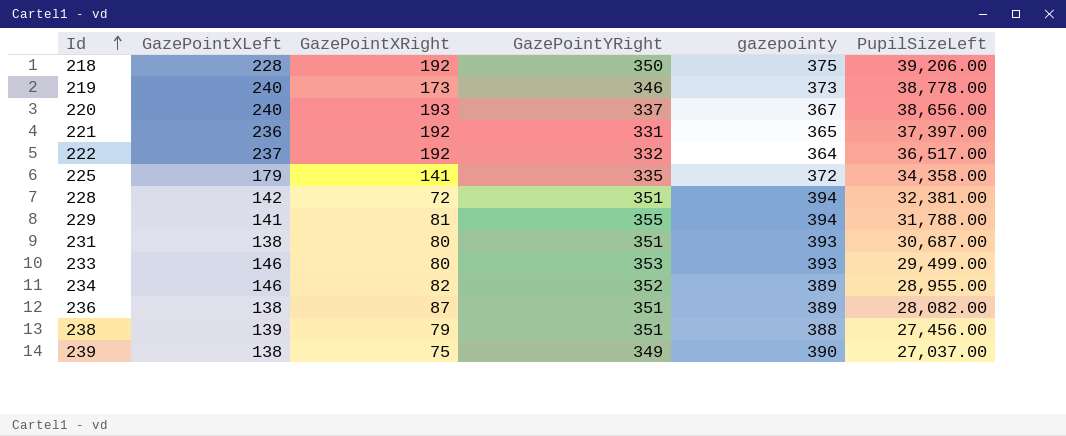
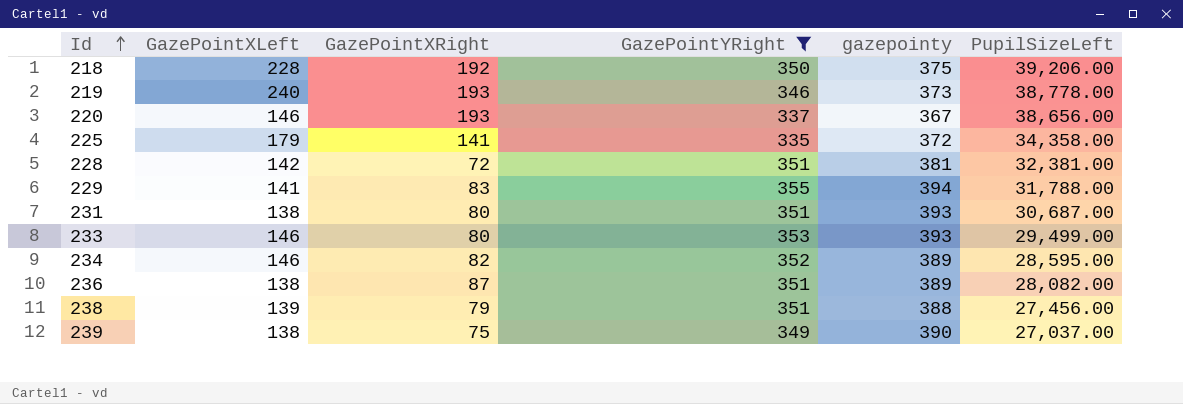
filter: none -> GazePointYRight >= 335
219 | GazePointXRight: 173 -> 193
220 | GazePointXLeft: 240 -> 146
228 | gazepointy: 394 -> 381
229 | GazePointXRight: 81 -> 83
234 | PupilSizeLeft: 28,955.00 -> 28,595.00

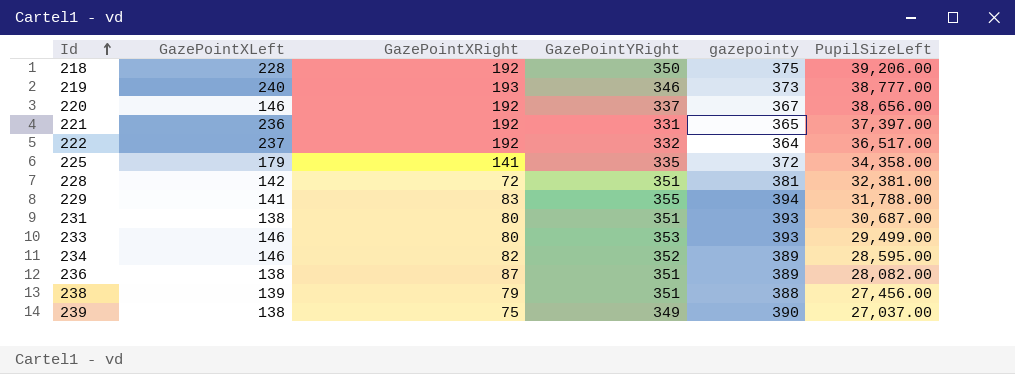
filter: GazePointYRight >= 335 -> none
219 | PupilSizeLeft: 38,778.00 -> 38,777.00
220 | GazePointXRight: 193 -> 192

